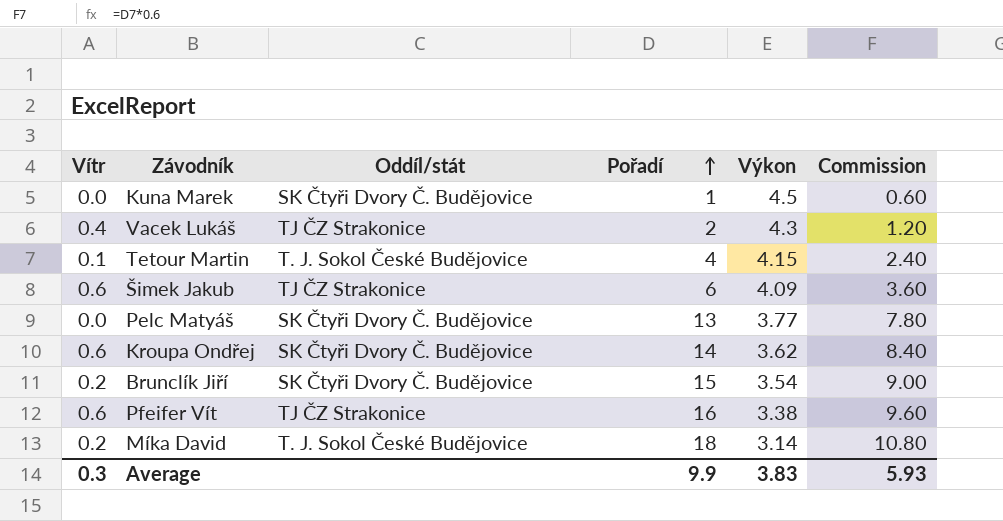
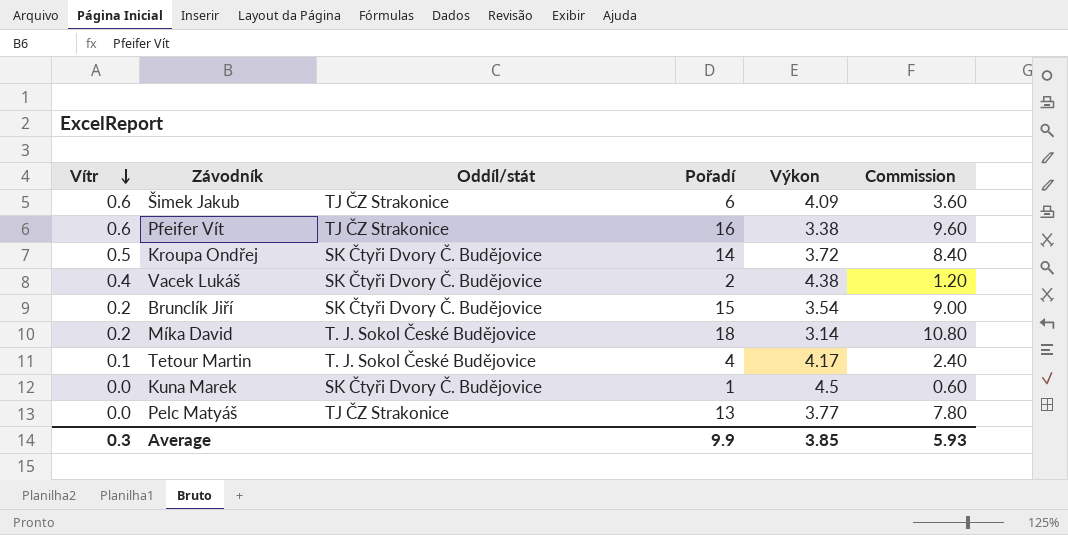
row order: Pořadí ascending -> Vítr descending
Kroupa Ondřej | Vítr: 0.6 -> 0.5
Kroupa Ondřej | Výkon: 3.62 -> 3.72
Vacek Lukáš | Oddíl/stát: TJ ČZ Strakonice -> SK Čtyři Dvory Č. Budějovice
Vacek Lukáš | Výkon: 4.3 -> 4.38
Tetour Martin | Výkon: 4.15 -> 4.17
Pelc Matyáš | Oddíl/stát: SK Čtyři Dvory Č. Budějovice -> TJ ČZ Strakonice
Average | Výkon: 3.83 -> 3.85

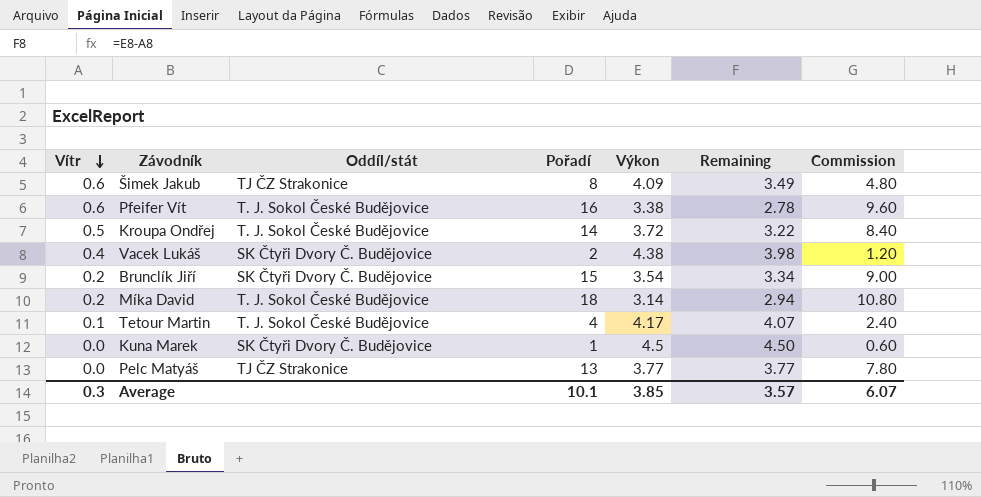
column Remaining | formula: none -> [Výkon] - [Vítr]
Šimek Jakub | Pořadí: 6 -> 8
Šimek Jakub | Commission: 3.60 -> 4.80
Pfeifer Vít | Oddíl/stát: TJ ČZ Strakonice -> T. J. Sokol České Budějovice
Kroupa Ondřej | Oddíl/stát: SK Čtyři Dvory Č. Budějovice -> T. J. Sokol České Budějovice
Average | Pořadí: 9.9 -> 10.1
Average | Commission: 5.93 -> 6.07

